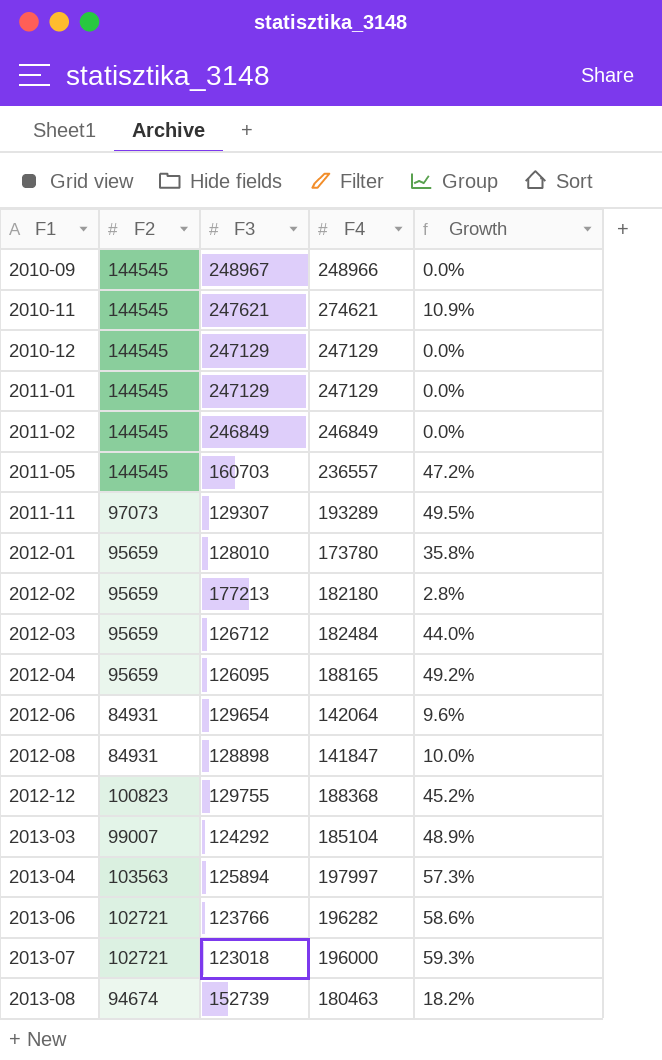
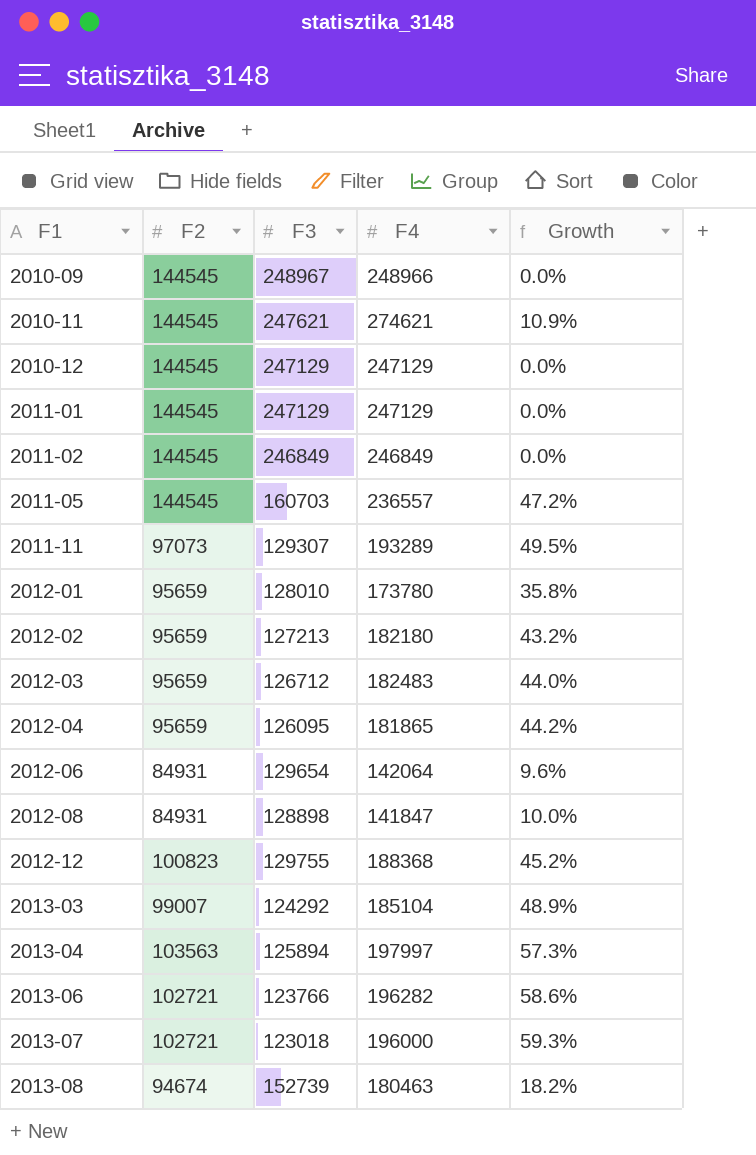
2012-02 | F3: 177213 -> 127213
2012-02 | Growth: 2.8% -> 43.2%
2012-03 | F4: 182484 -> 182483
2012-04 | F4: 188165 -> 181865
2012-04 | Growth: 49.2% -> 44.2%

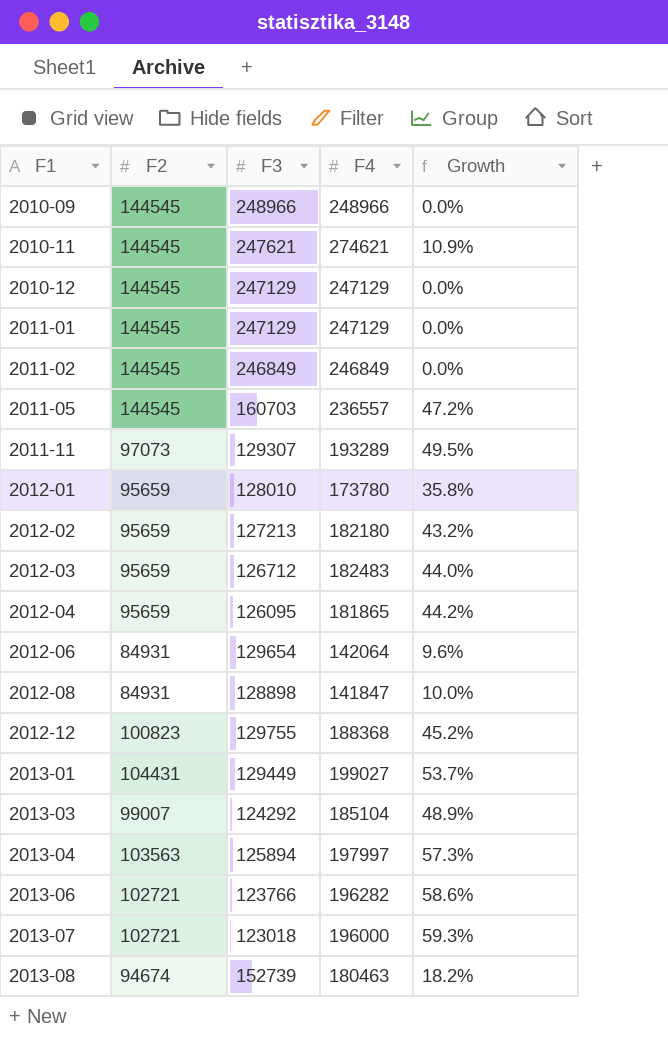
2010-09 | F3: 248967 -> 248966
row 2013-01: none -> 104431 | 129449 | 199027 | 53.7%

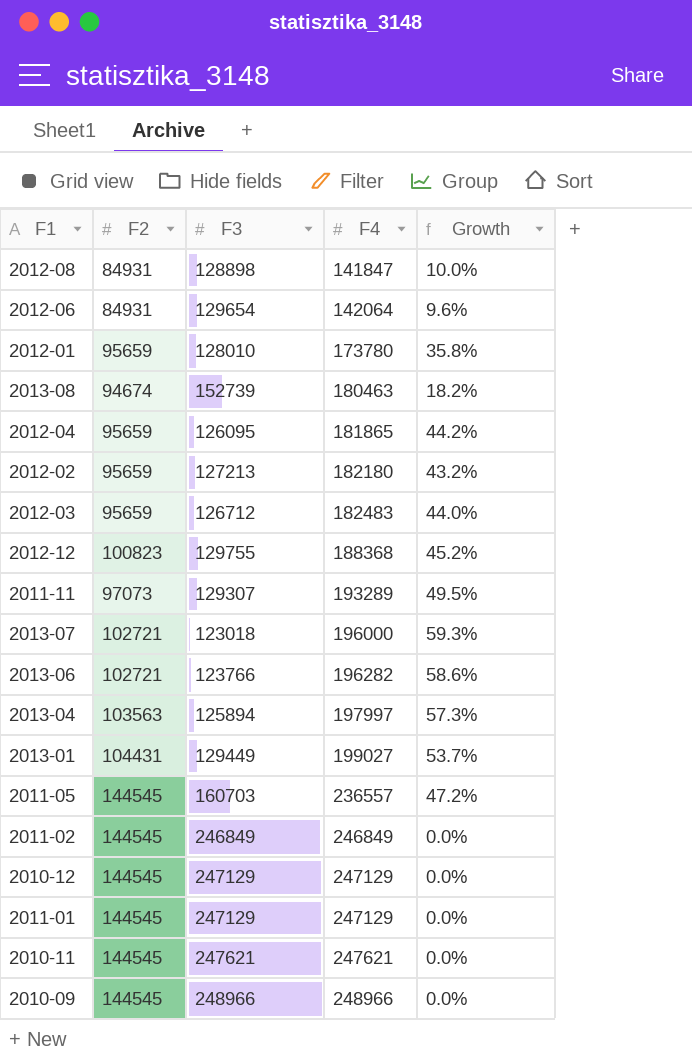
row order: F1 ascending -> F4 ascending
row 2013-03: 99007 | 124292 | 185104 | 48.9% -> none
2010-11 | F4: 274621 -> 247621
2010-11 | Growth: 10.9% -> 0.0%

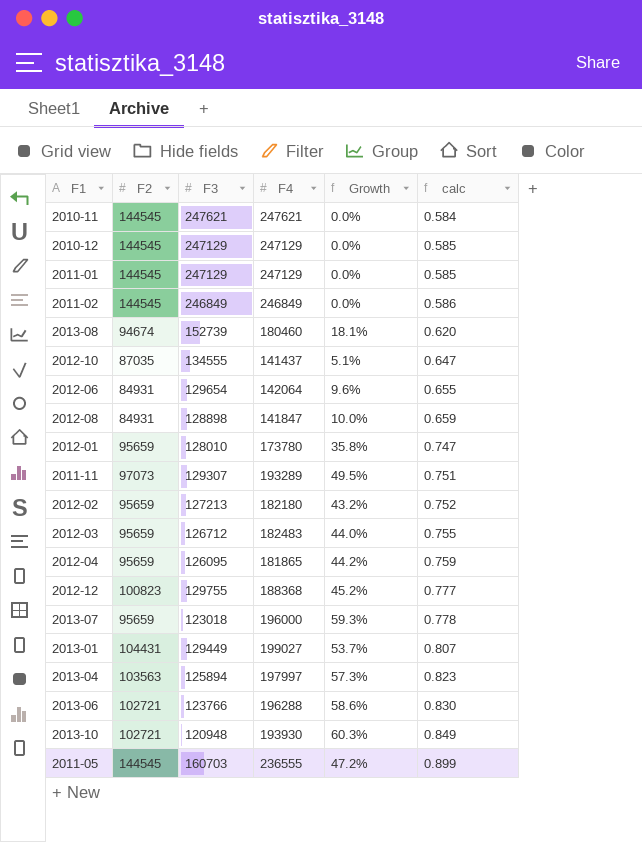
row order: F4 ascending -> calc ascending
column calc | formula: none -> [F2] / [F3]
row 2010-09: 144545 | 248966 | 248966 | 0.0% -> none
2013-08 | F4: 180463 -> 180460
2013-08 | Growth: 18.2% -> 18.1%
row 2012-10: none -> 87035 | 134555 | 141437 | 5.1% | 0.647
2013-07 | F2: 102721 -> 95659
2013-06 | F4: 196282 -> 196288
row 2013-10: none -> 102721 | 120948 | 193930 | 60.3% | 0.849
2011-05 | F4: 236557 -> 236555

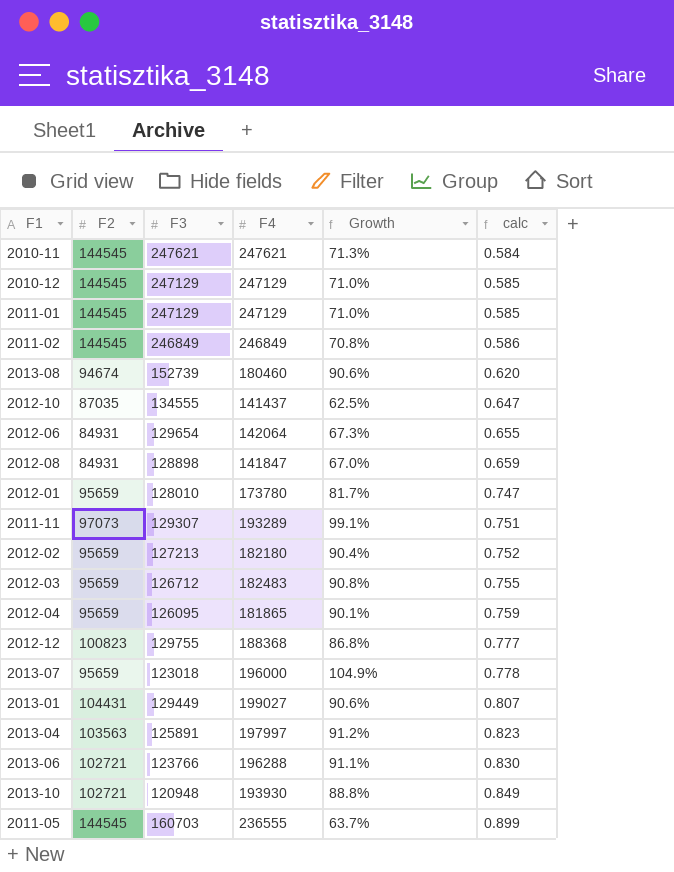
column Growth | formula: ([F4] - [F3]) / [F3] -> ([F4] - [F2]) / [F2]
2013-04 | F3: 125894 -> 125891

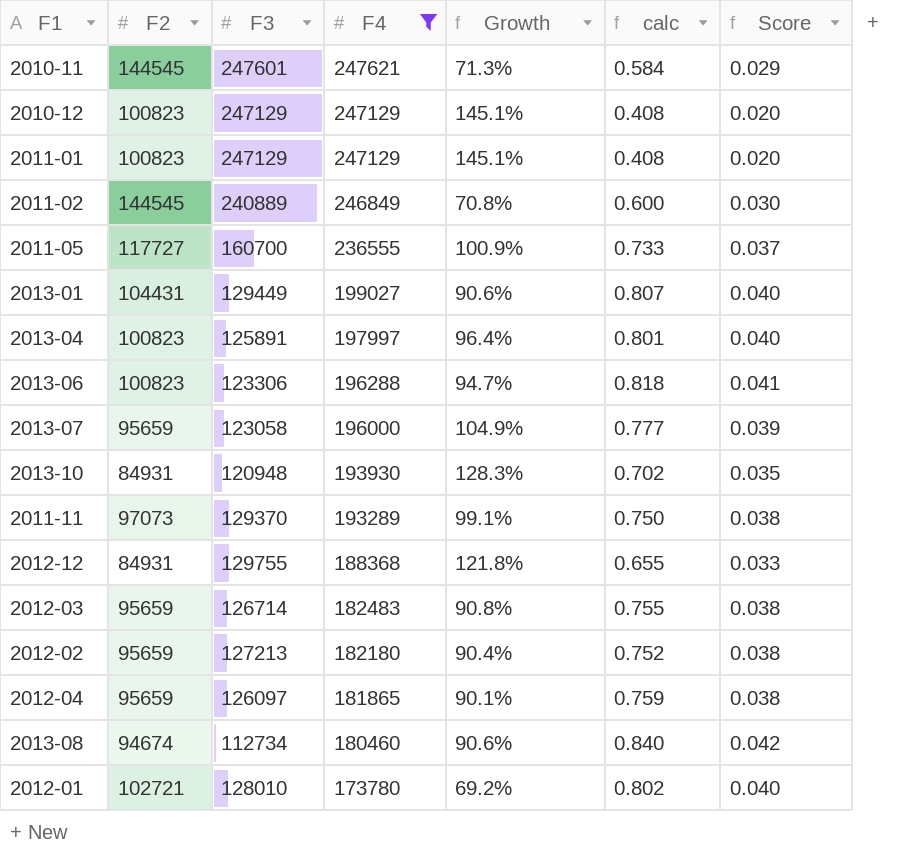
filter: none -> F4 >= 173780
row order: calc ascending -> F4 descending
column Score | formula: none -> [calc] * 0.05
2010-11 | F3: 247621 -> 247601
2010-12 | F2: 144545 -> 100823
2010-12 | Growth: 71.0% -> 145.1%
2010-12 | calc: 0.585 -> 0.408
2011-01 | F2: 144545 -> 100823
2011-01 | Growth: 71.0% -> 145.1%
2011-01 | calc: 0.585 -> 0.408
2011-02 | F3: 246849 -> 240889
2011-02 | calc: 0.586 -> 0.600
2011-05 | F2: 144545 -> 117727
2011-05 | F3: 160703 -> 160700
2011-05 | Growth: 63.7% -> 100.9%
2011-05 | calc: 0.899 -> 0.733
2013-04 | F2: 103563 -> 100823
2013-04 | Growth: 91.2% -> 96.4%
2013-04 | calc: 0.823 -> 0.801
2013-06 | F2: 102721 -> 100823
2013-06 | F3: 123766 -> 123306
2013-06 | Growth: 91.1% -> 94.7%
2013-06 | calc: 0.830 -> 0.818
2013-07 | F3: 123018 -> 123058
2013-07 | calc: 0.778 -> 0.777
2013-10 | F2: 102721 -> 84931
2013-10 | Growth: 88.8% -> 128.3%
2013-10 | calc: 0.849 -> 0.702
2011-11 | F3: 129307 -> 129370
2011-11 | calc: 0.751 -> 0.750
2012-12 | F2: 100823 -> 84931
2012-12 | Growth: 86.8% -> 121.8%
2012-12 | calc: 0.777 -> 0.655
2012-03 | F3: 126712 -> 126714
2012-04 | F3: 126095 -> 126097
2013-08 | F3: 152739 -> 112734
2013-08 | calc: 0.620 -> 0.840
2012-01 | F2: 95659 -> 102721
2012-01 | Growth: 81.7% -> 69.2%
2012-01 | calc: 0.747 -> 0.802

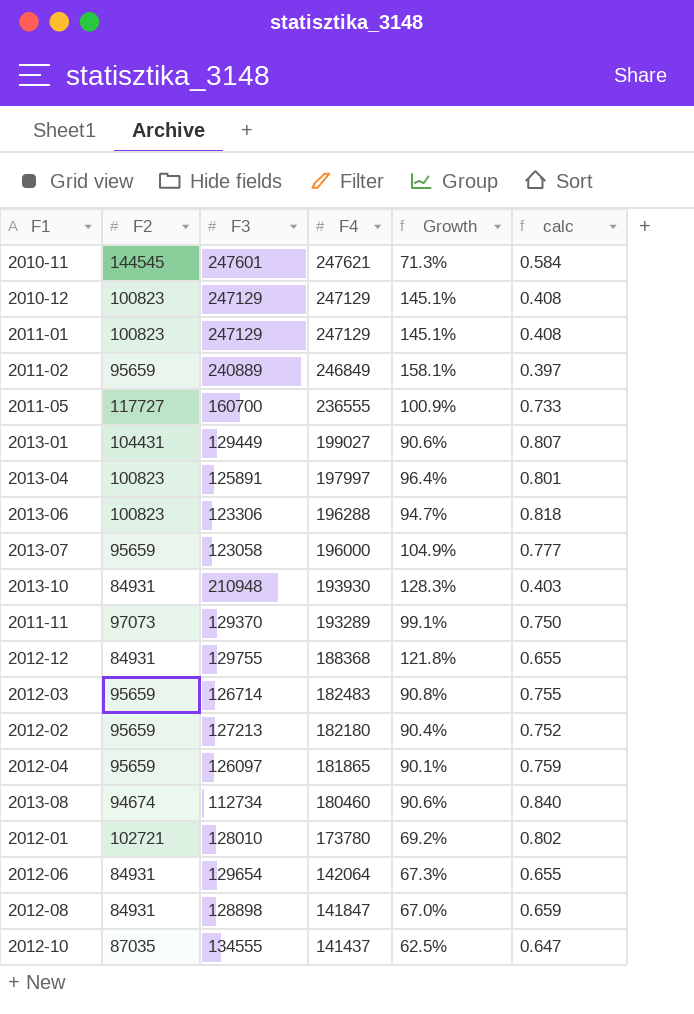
filter: F4 >= 173780 -> none
column Score | formula: [calc] * 0.05 -> none
2011-02 | F2: 144545 -> 95659
2011-02 | Growth: 70.8% -> 158.1%
2011-02 | calc: 0.600 -> 0.397
2013-10 | F3: 120948 -> 210948
2013-10 | calc: 0.702 -> 0.403

